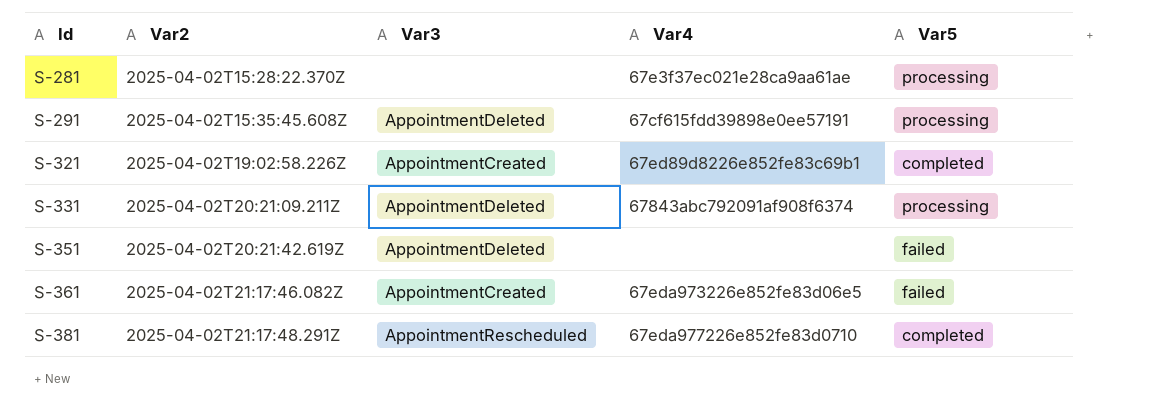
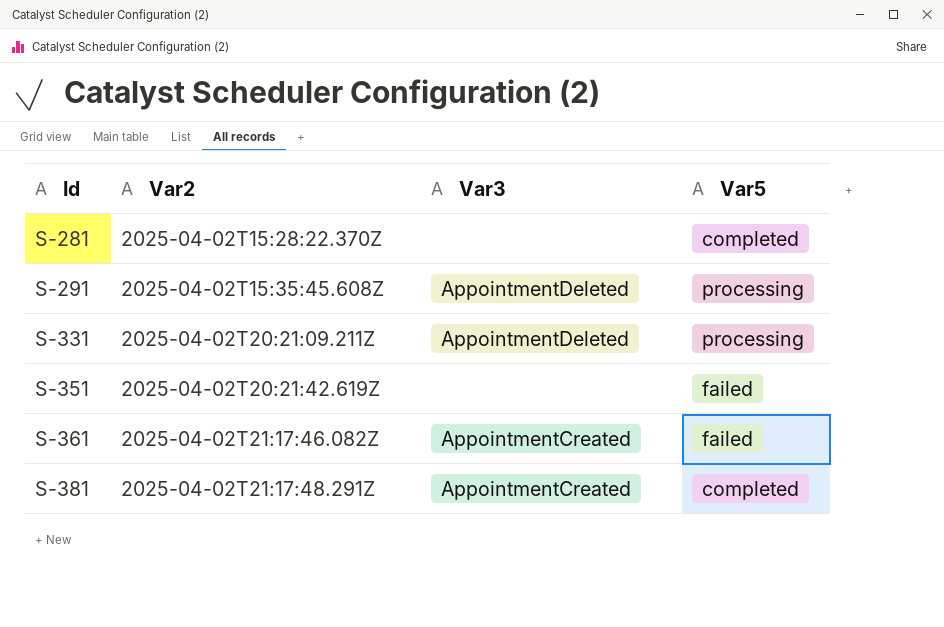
column Var4 | position: 4 -> none
row S-321: 2025-04-02T19:02:58.226Z | AppointmentCreated | 67ed89d8226e852fe83c69b1 | completed -> none
S-281 | Var5: processing -> completed
S-351 | Var3: AppointmentDeleted -> none
S-381 | Var3: AppointmentRescheduled -> AppointmentCreated

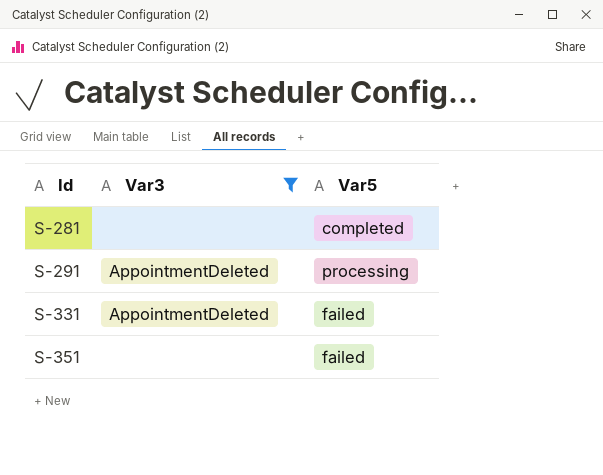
filter: none -> Var3 != AppointmentCreated
column Var2 | position: 2 -> none
S-331 | Var5: processing -> failed

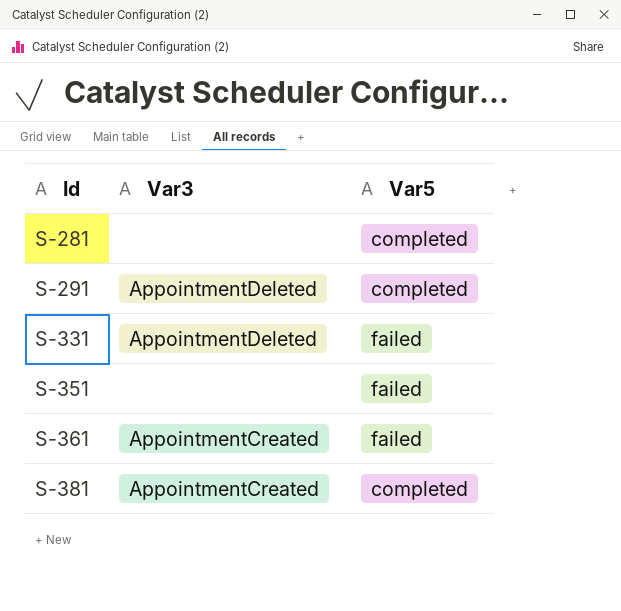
filter: Var3 != AppointmentCreated -> none
S-291 | Var5: processing -> completed

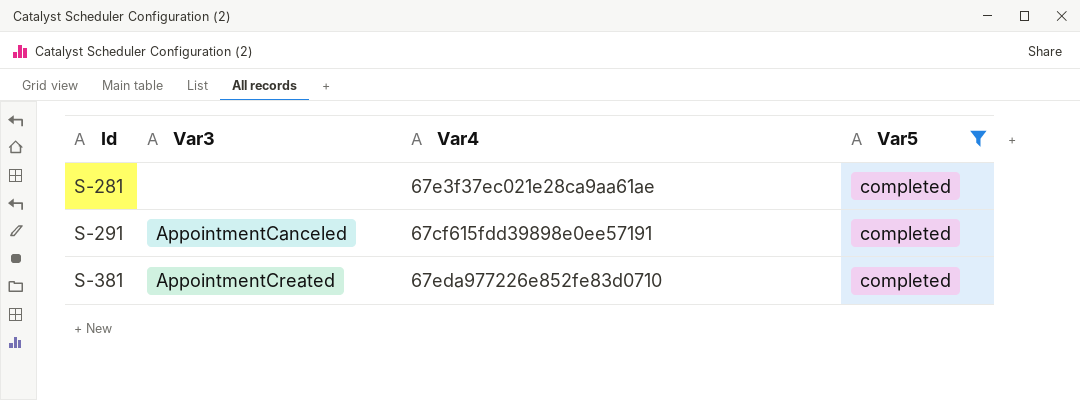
filter: none -> Var5 = completed
column Var4 | position: none -> 3
S-291 | Var3: AppointmentDeleted -> AppointmentCanceled

